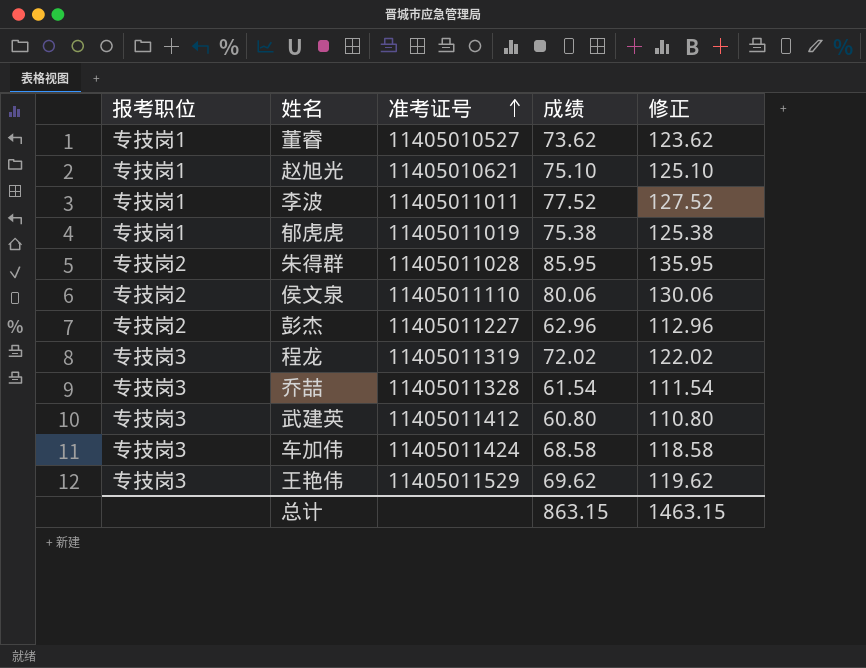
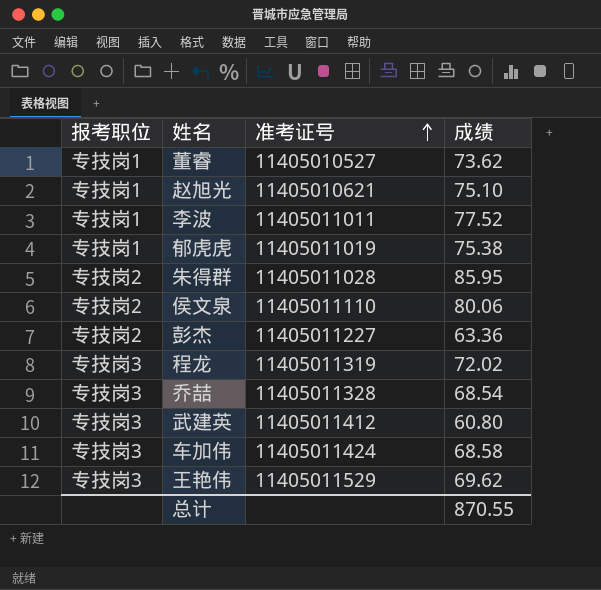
column 修正 | formula: [成绩] + 50 -> none
彭杰 | 成绩: 62.96 -> 63.36
乔喆 | 成绩: 61.54 -> 68.54
总计 | 成绩: 863.15 -> 870.55

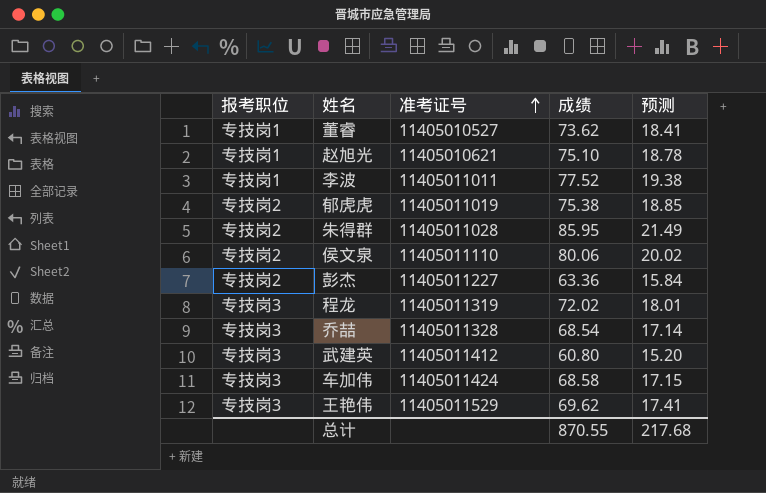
column 预测 | formula: none -> [成绩] * 0.25
郁虎虎 | 报考职位: 专技岗1 -> 专技岗2

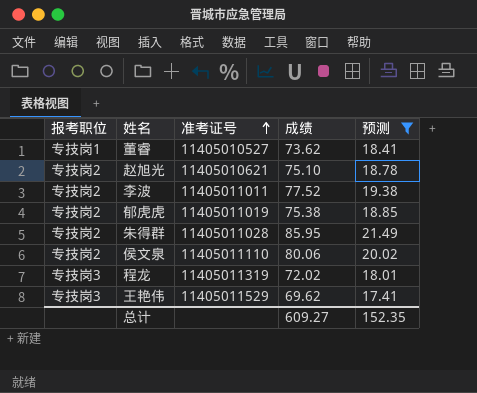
filter: none -> 预测 >= 17.41
赵旭光 | 报考职位: 专技岗1 -> 专技岗2
李波 | 报考职位: 专技岗1 -> 专技岗2
总计 | 成绩: 870.55 -> 609.27
总计 | 预测: 217.68 -> 152.35

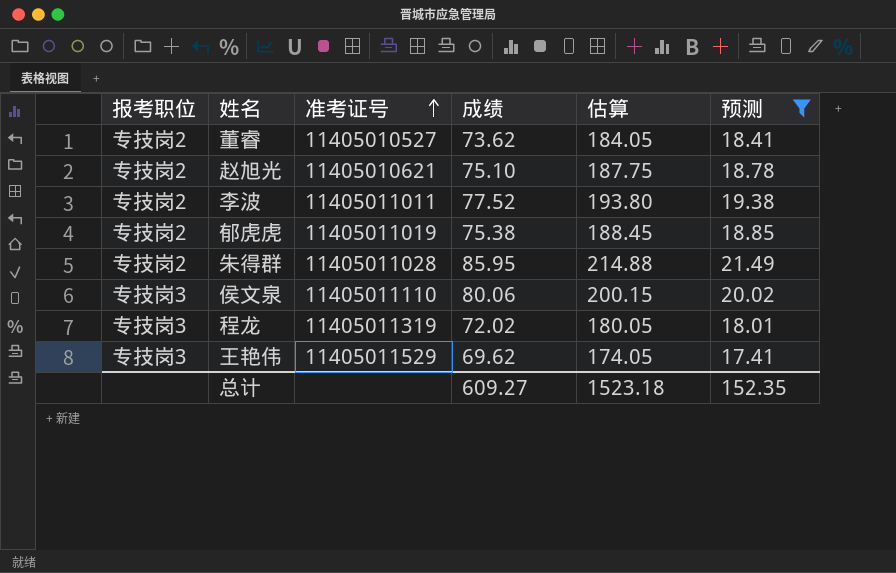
column 估算 | formula: none -> [成绩] * 2.5
董睿 | 报考职位: 专技岗1 -> 专技岗2
侯文泉 | 报考职位: 专技岗2 -> 专技岗3

